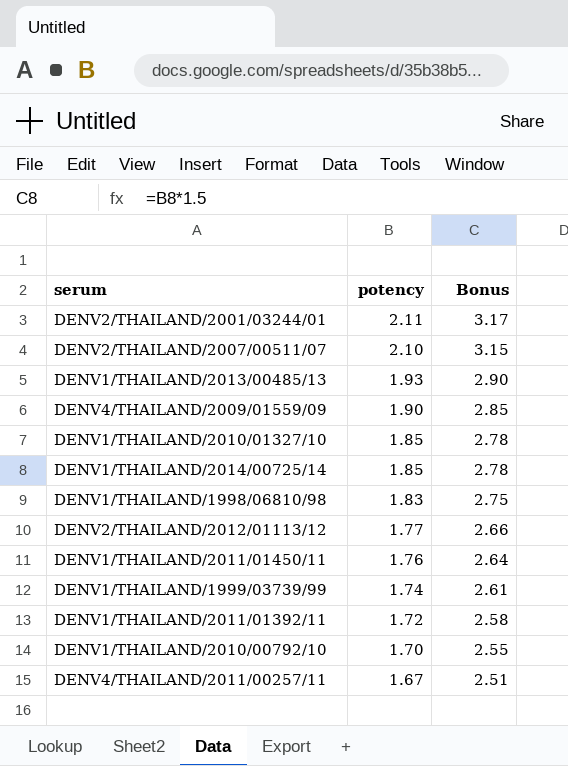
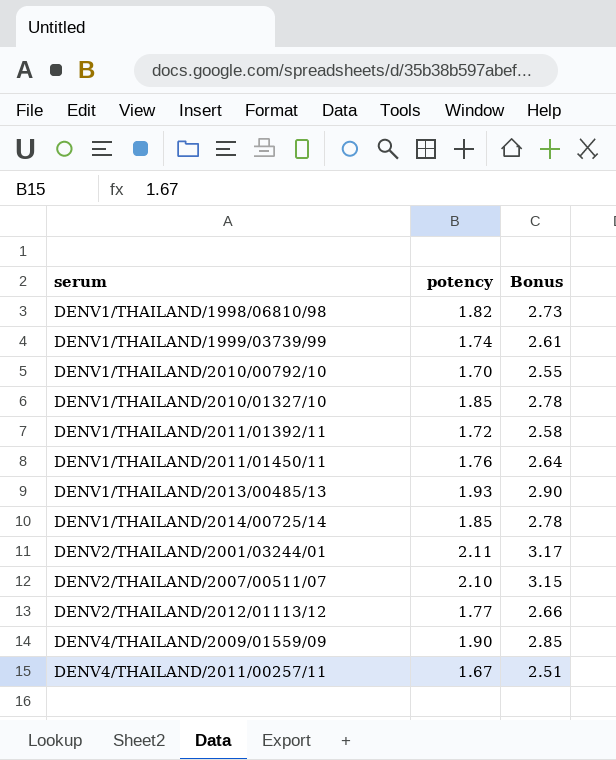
row order: potency descending -> serum ascending
DENV1/THAILAND/1998/06810/98 | potency: 1.83 -> 1.82
DENV1/THAILAND/1998/06810/98 | Bonus: 2.75 -> 2.73

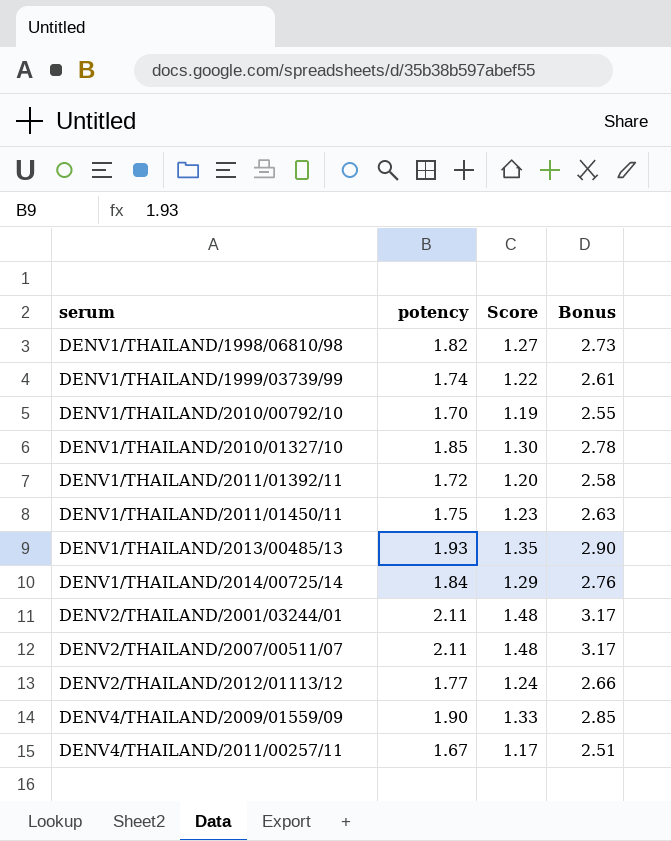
column Score | formula: none -> [potency] * 0.7
DENV1/THAILAND/2011/01450/11 | potency: 1.76 -> 1.75
DENV1/THAILAND/2011/01450/11 | Bonus: 2.64 -> 2.63
DENV1/THAILAND/2014/00725/14 | potency: 1.85 -> 1.84
DENV1/THAILAND/2014/00725/14 | Bonus: 2.78 -> 2.76
DENV2/THAILAND/2007/00511/07 | potency: 2.10 -> 2.11
DENV2/THAILAND/2007/00511/07 | Bonus: 3.15 -> 3.17

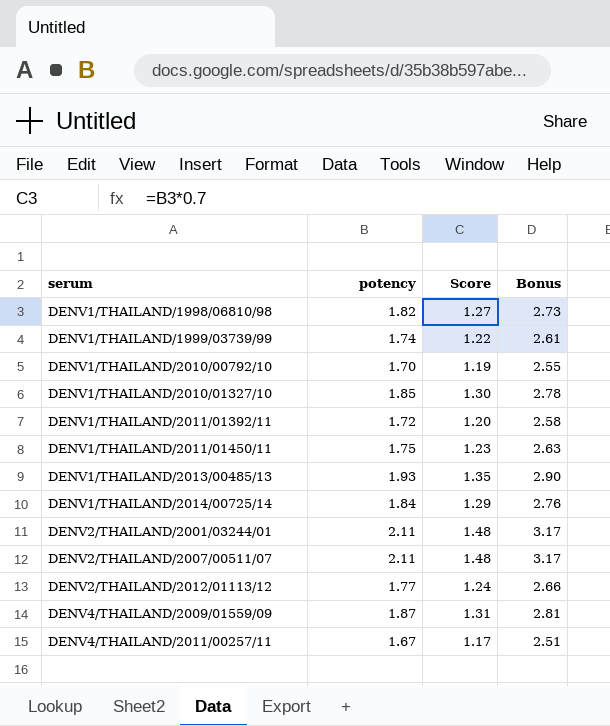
DENV4/THAILAND/2009/01559/09 | potency: 1.90 -> 1.87
DENV4/THAILAND/2009/01559/09 | Score: 1.33 -> 1.31
DENV4/THAILAND/2009/01559/09 | Bonus: 2.85 -> 2.81

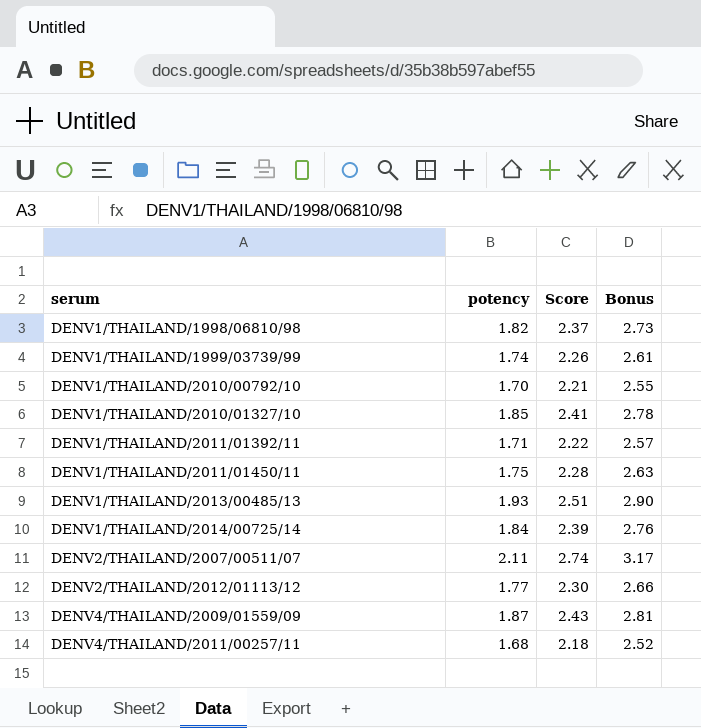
column Score | formula: [potency] * 0.7 -> [potency] * 1.3
row DENV2/THAILAND/2001/03244/01: 2.11 | 1.48 | 3.17 -> none
DENV1/THAILAND/2011/01392/11 | potency: 1.72 -> 1.71
DENV1/THAILAND/2011/01392/11 | Bonus: 2.58 -> 2.57
DENV4/THAILAND/2011/00257/11 | potency: 1.67 -> 1.68
DENV4/THAILAND/2011/00257/11 | Bonus: 2.51 -> 2.52

